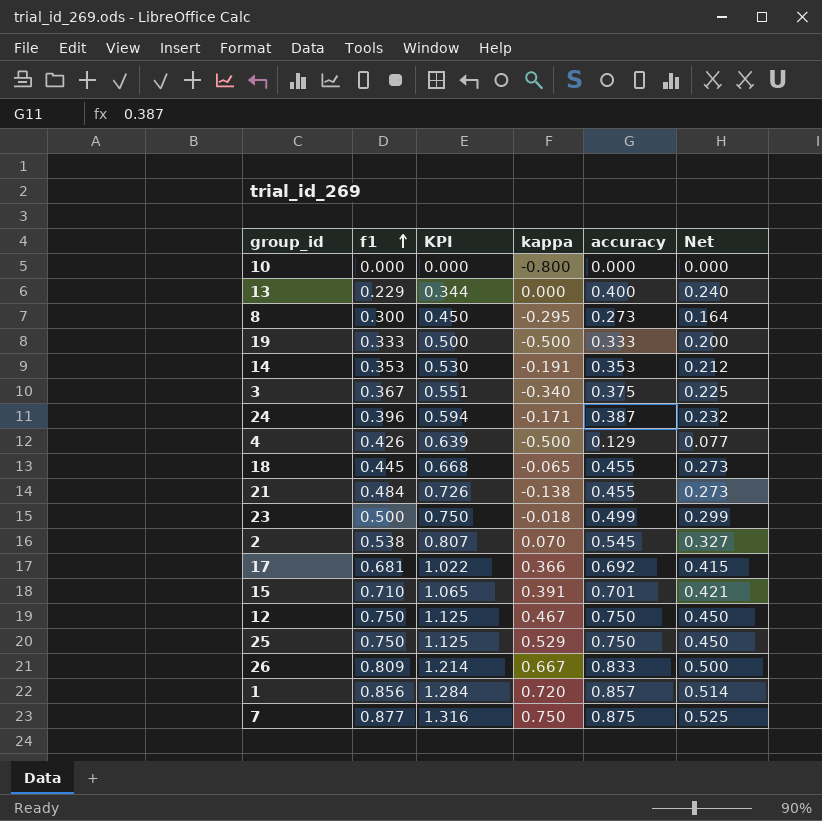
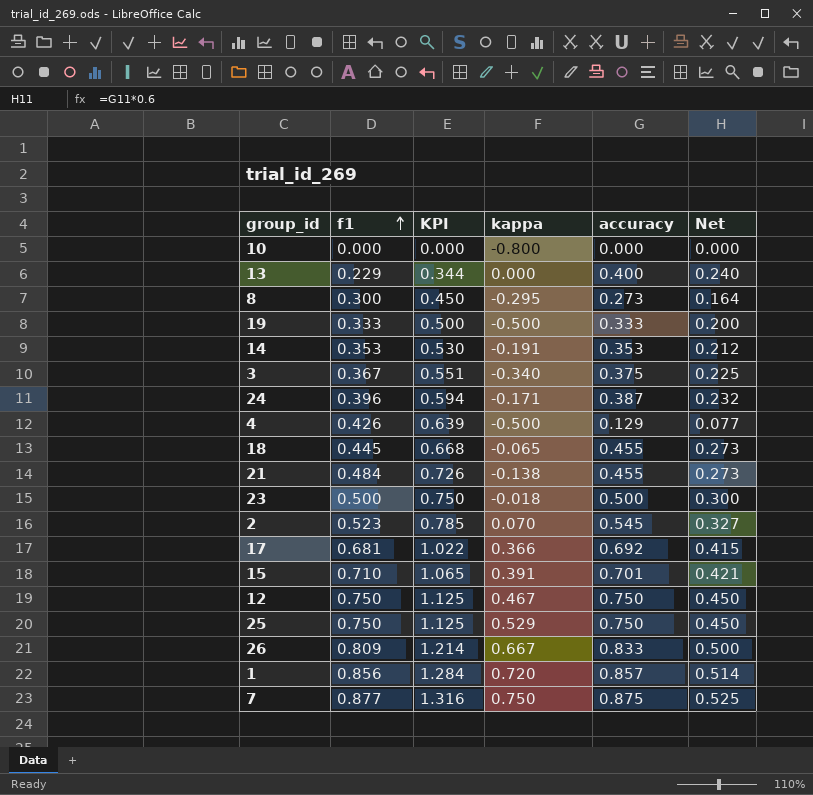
23 | accuracy: 0.499 -> 0.500
23 | Net: 0.299 -> 0.300
2 | f1: 0.538 -> 0.523
2 | KPI: 0.807 -> 0.785

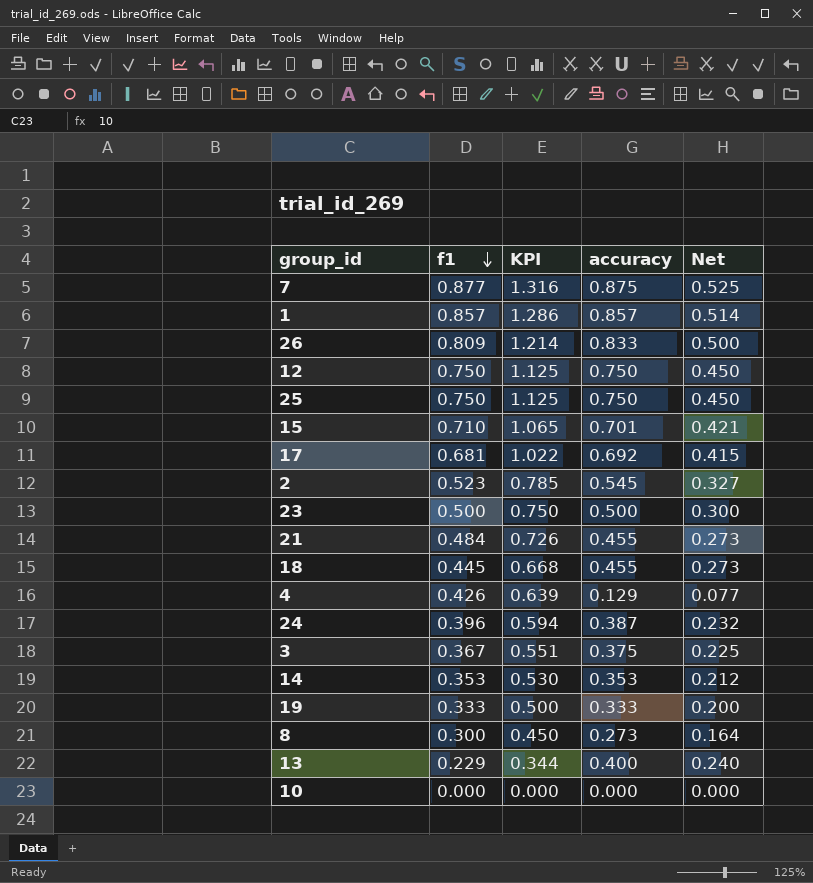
row order: f1 ascending -> f1 descending
column kappa | position: 4 -> none
1 | f1: 0.856 -> 0.857
1 | KPI: 1.284 -> 1.286

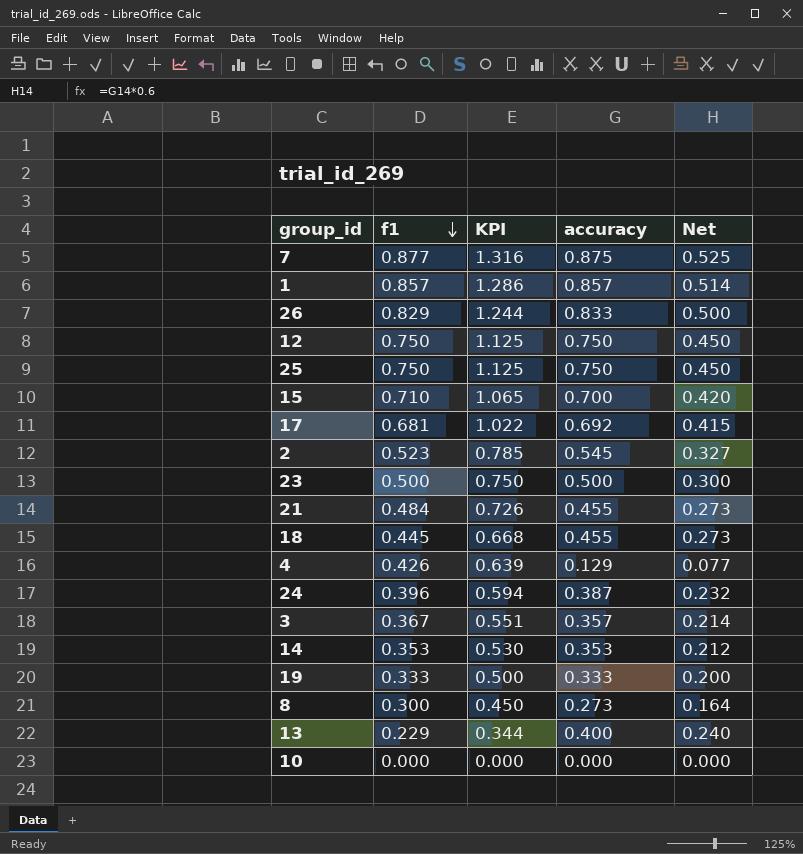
26 | f1: 0.809 -> 0.829
26 | KPI: 1.214 -> 1.244
15 | accuracy: 0.701 -> 0.700
15 | Net: 0.421 -> 0.420
3 | accuracy: 0.375 -> 0.357
3 | Net: 0.225 -> 0.214

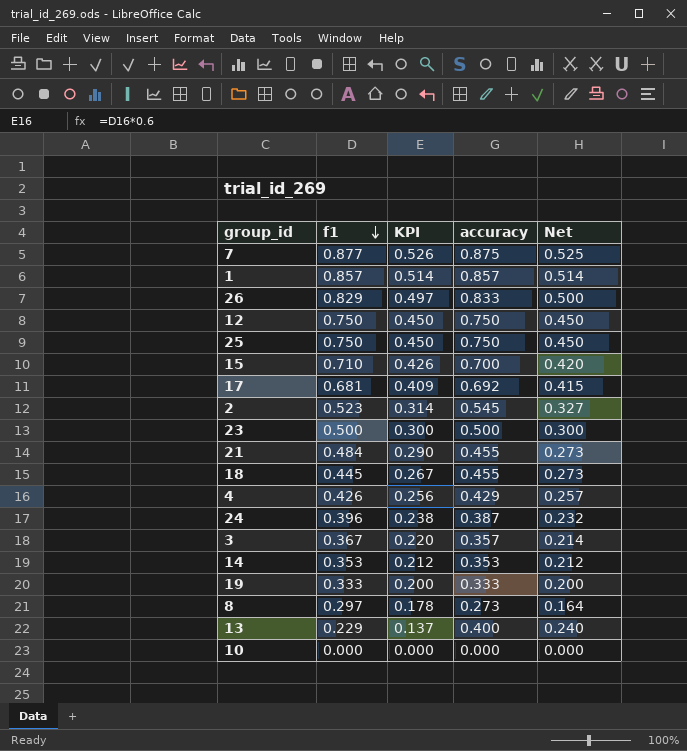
column KPI | formula: [f1] * 1.5 -> [f1] * 0.6
4 | accuracy: 0.129 -> 0.429
4 | Net: 0.077 -> 0.257
8 | f1: 0.300 -> 0.297

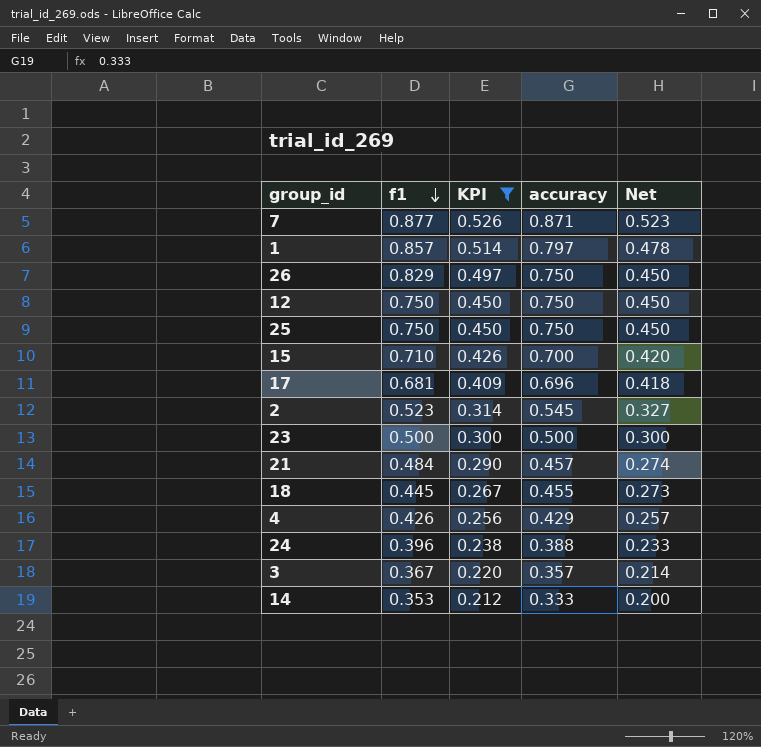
filter: none -> KPI >= 0.212
7 | accuracy: 0.875 -> 0.871
7 | Net: 0.525 -> 0.523
1 | accuracy: 0.857 -> 0.797
1 | Net: 0.514 -> 0.478
26 | accuracy: 0.833 -> 0.750
26 | Net: 0.500 -> 0.450
17 | accuracy: 0.692 -> 0.696
17 | Net: 0.415 -> 0.418
21 | accuracy: 0.455 -> 0.457
21 | Net: 0.273 -> 0.274
24 | accuracy: 0.387 -> 0.388
24 | Net: 0.232 -> 0.233
14 | accuracy: 0.353 -> 0.333
14 | Net: 0.212 -> 0.200

